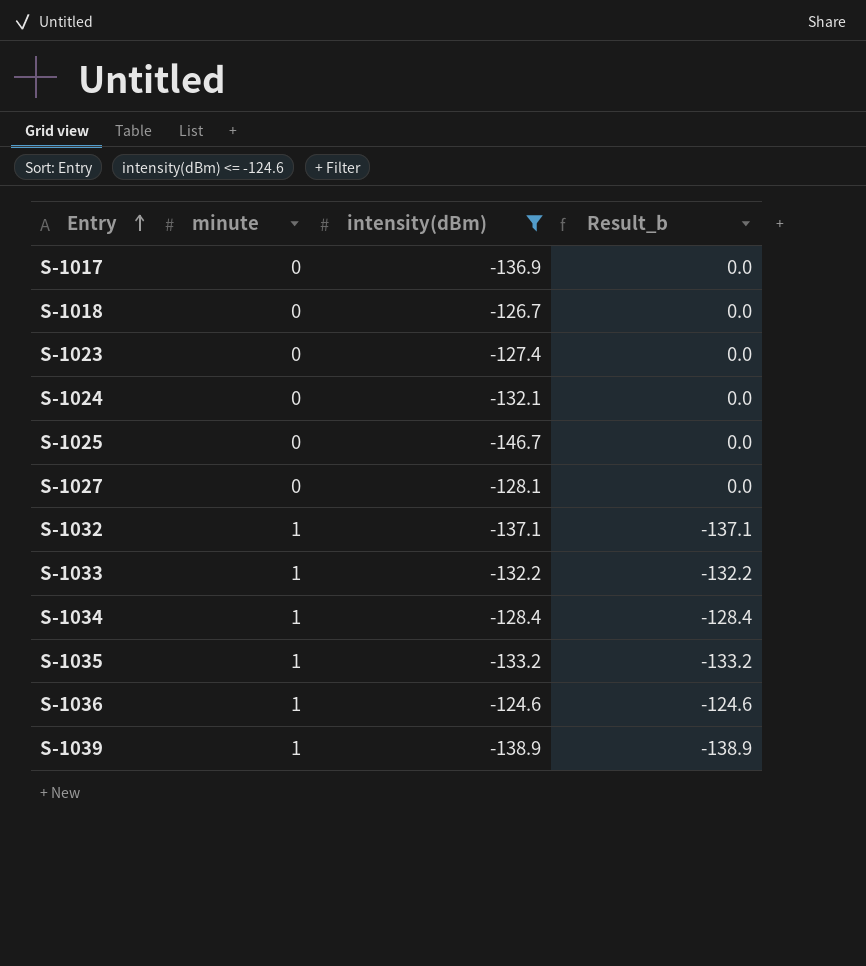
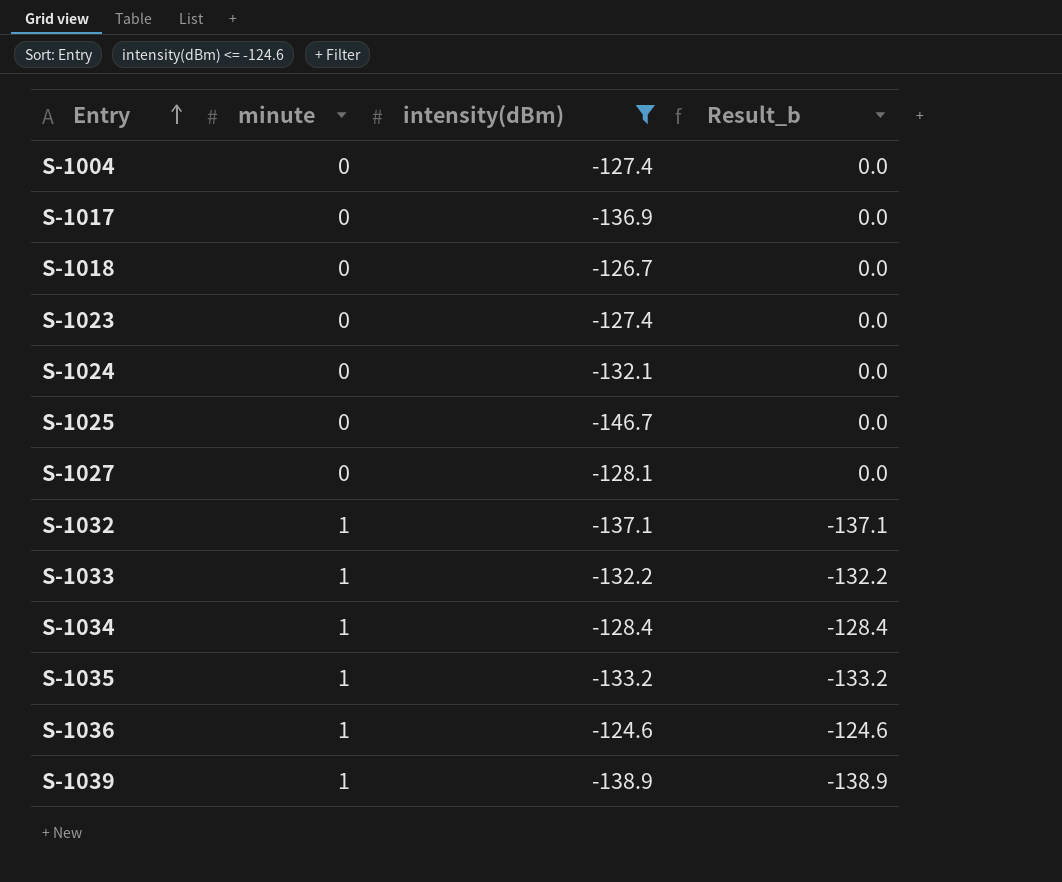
row S-1004: none -> 0 | -127.4 | 0.0

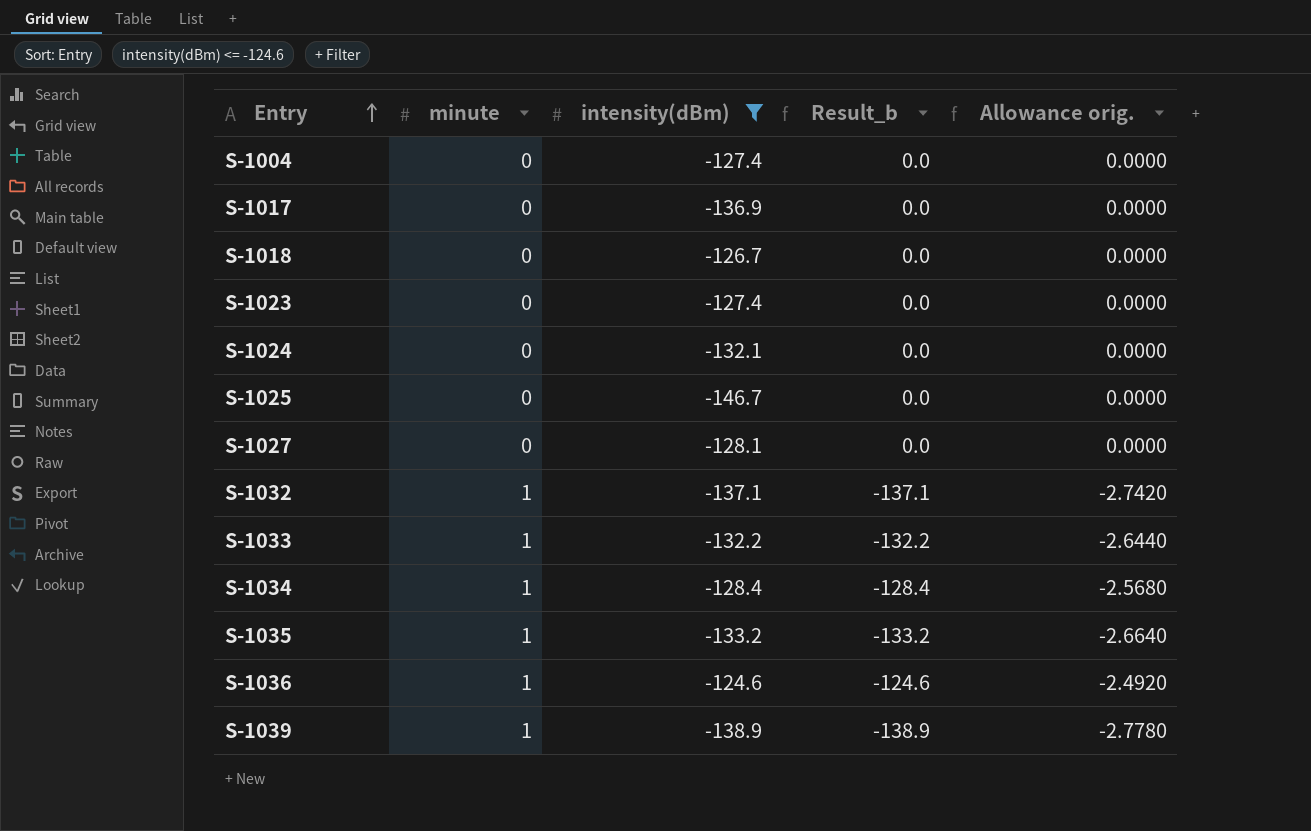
column Allowance orig. | formula: none -> [Result_b] * 0.02

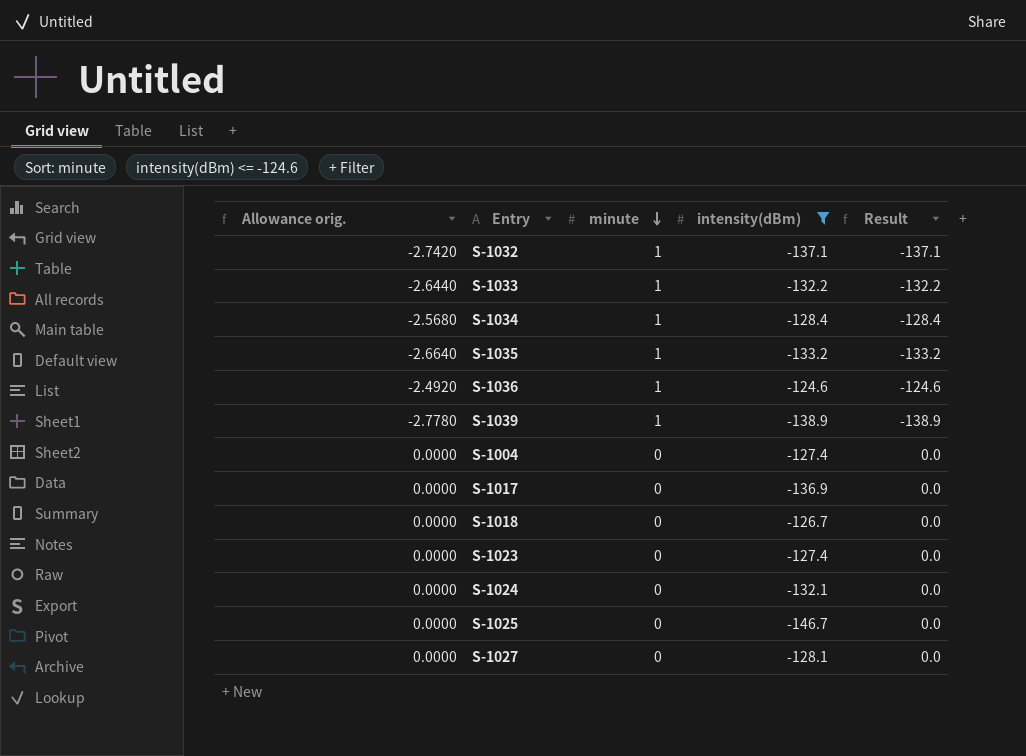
row order: Entry ascending -> minute descending
column Allowance orig. | position: 5 -> 1
column name: Result_b -> Result

